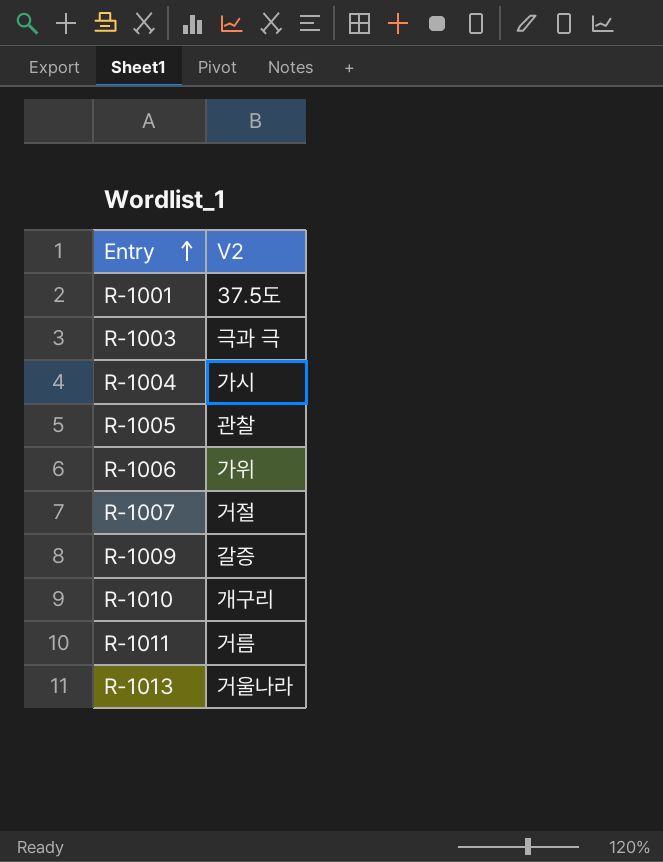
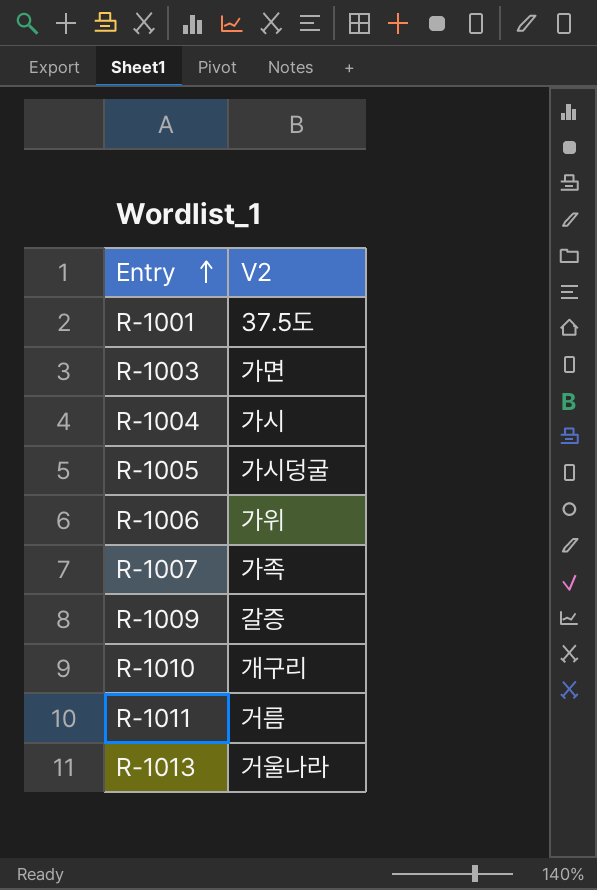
R-1003 | V2: 극과 극 -> 가면
R-1005 | V2: 관찰 -> 가시덩굴
R-1007 | V2: 거절 -> 가족

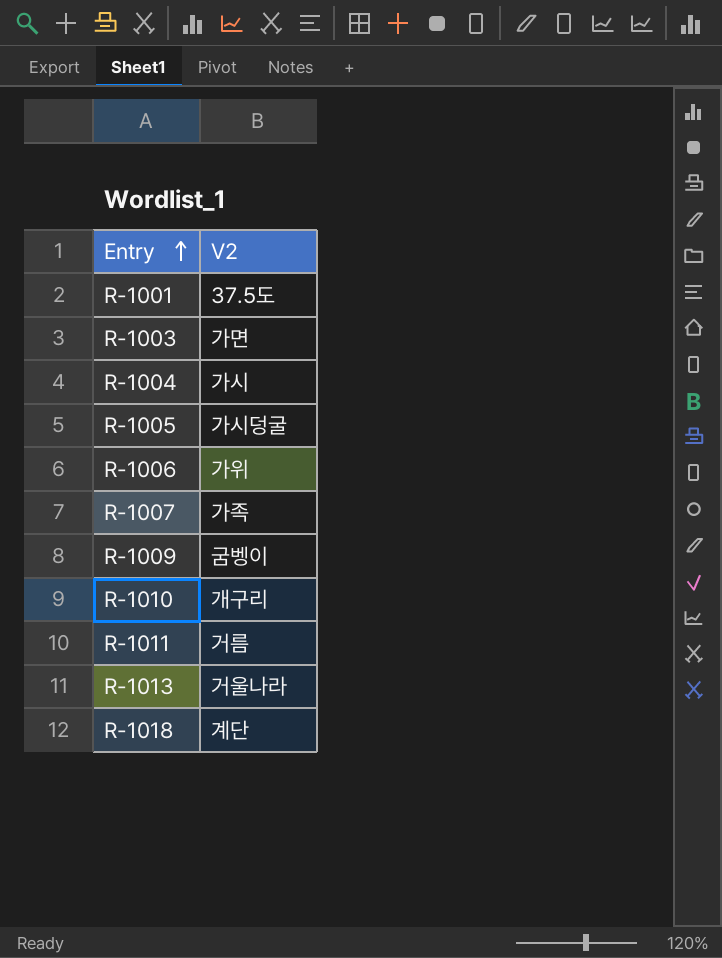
R-1009 | V2: 갈증 -> 굼벵이
row R-1018: none -> 계단

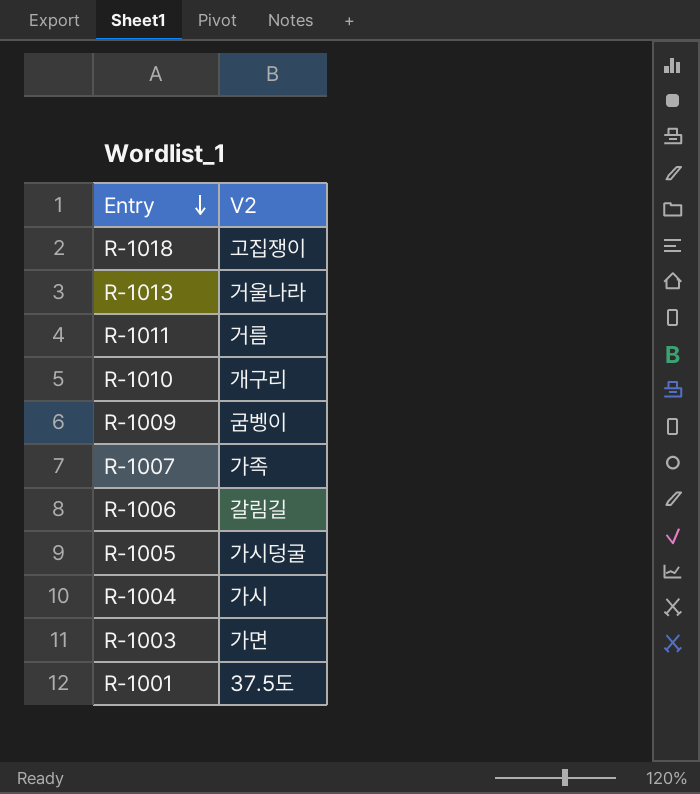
row order: Entry ascending -> Entry descending
R-1018 | V2: 계단 -> 고집쟁이
R-1006 | V2: 가위 -> 갈림길

